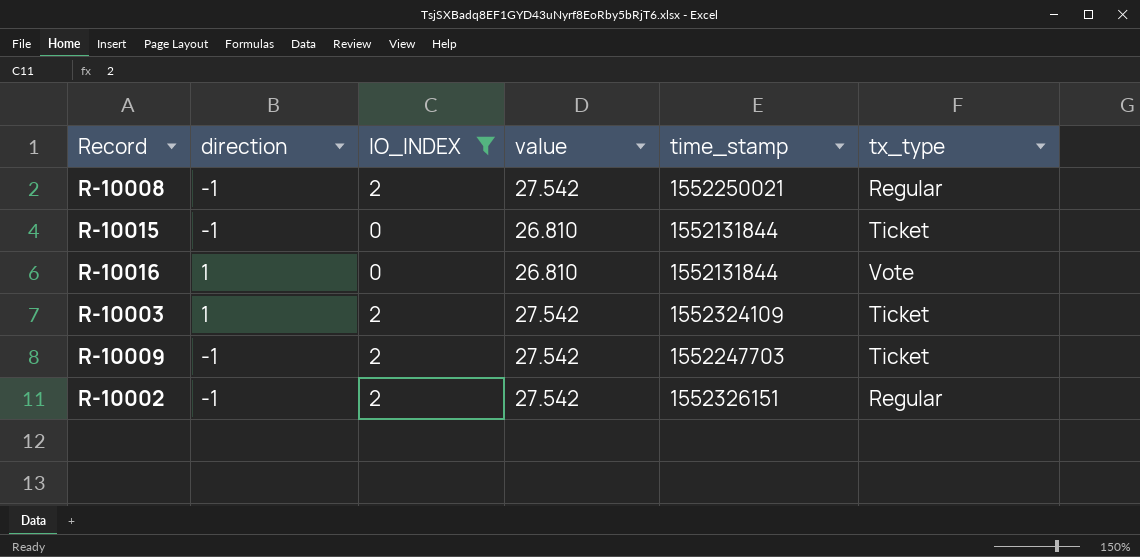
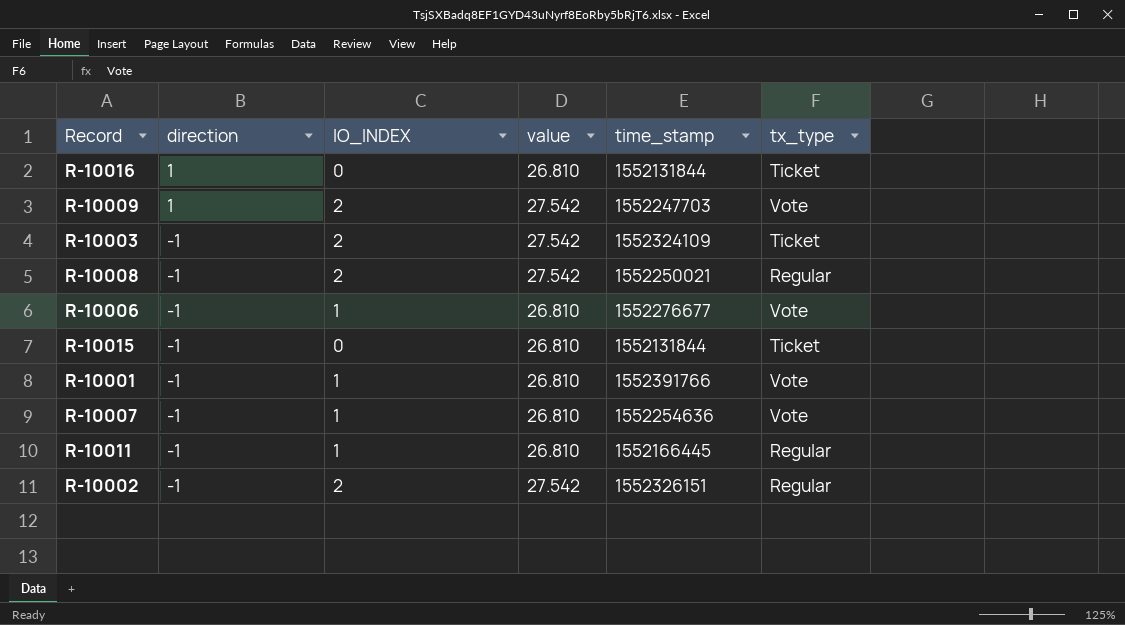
filter: IO_INDEX != 1 -> none
row order: none -> direction descending
R-10016 | tx_type: Vote -> Ticket
R-10009 | direction: -1 -> 1
R-10009 | tx_type: Ticket -> Vote
R-10003 | direction: 1 -> -1

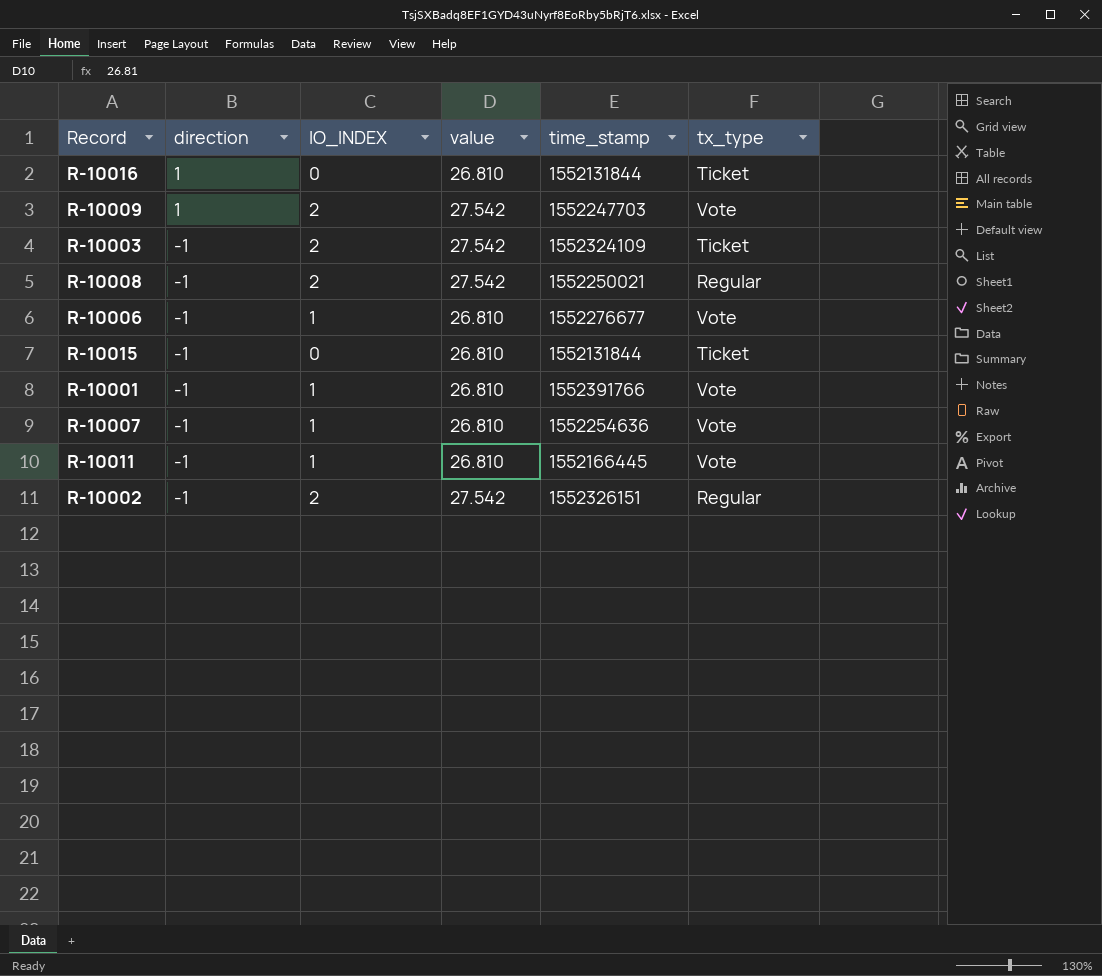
R-10011 | tx_type: Regular -> Vote

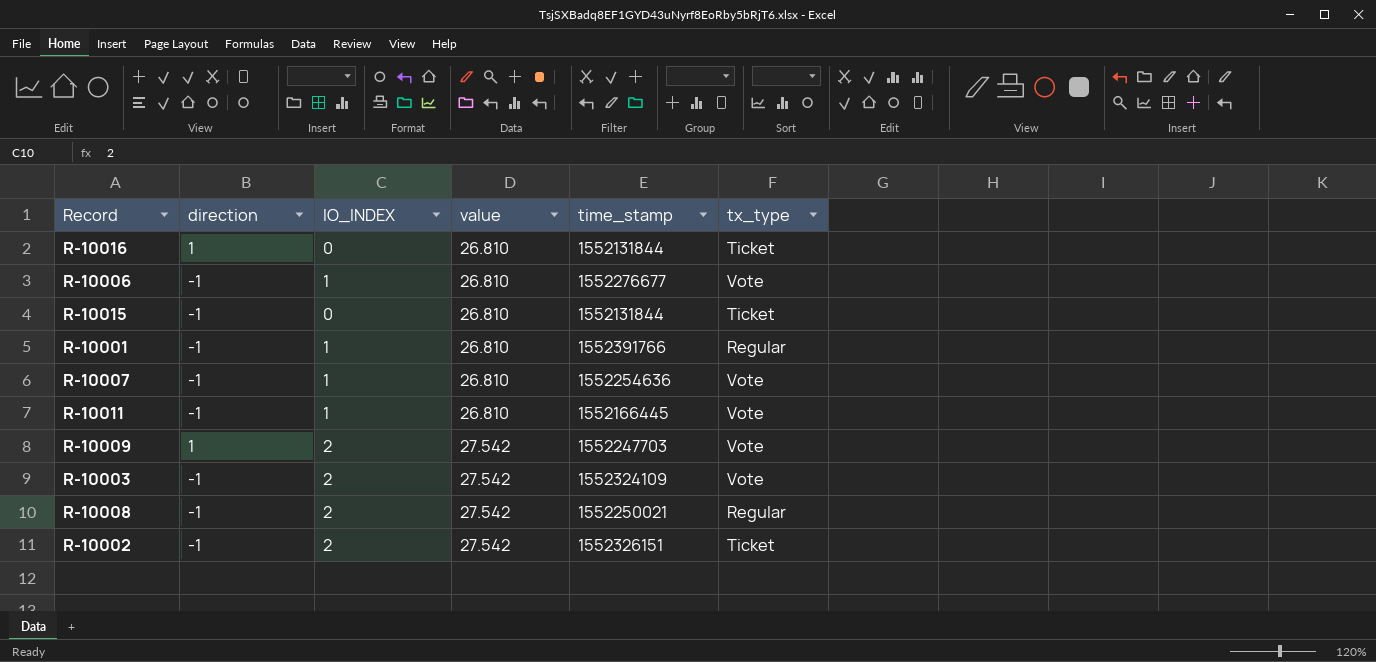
row order: direction descending -> value ascending
R-10001 | tx_type: Vote -> Regular
R-10003 | tx_type: Ticket -> Vote
R-10002 | tx_type: Regular -> Ticket

